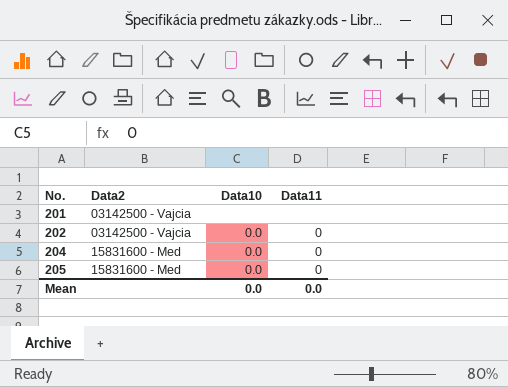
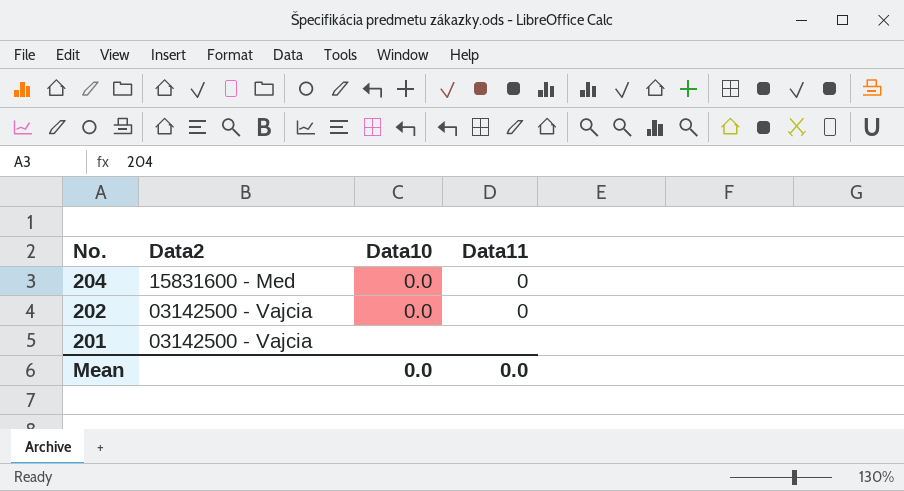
row order: No. ascending -> No. descending
row 205: 15831600 - Med | 0.0 | 0 -> none

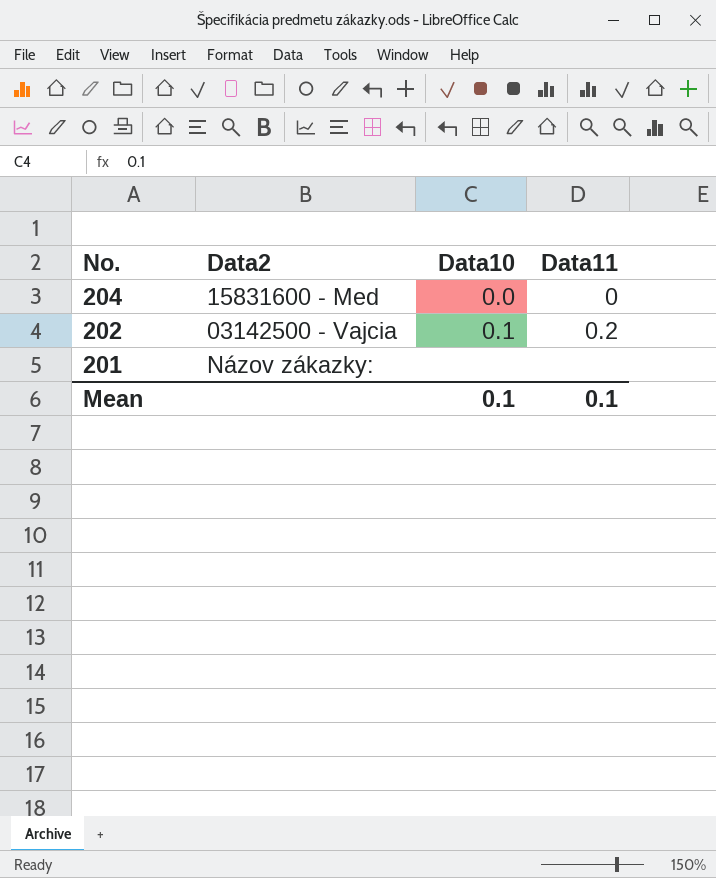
202 | Data10: 0.0 -> 0.1
202 | Data11: 0 -> 0.2
201 | Data2: 03142500 - Vajcia -> Názov zákazky:
Mean | Data10: 0.0 -> 0.1
Mean | Data11: 0.0 -> 0.1

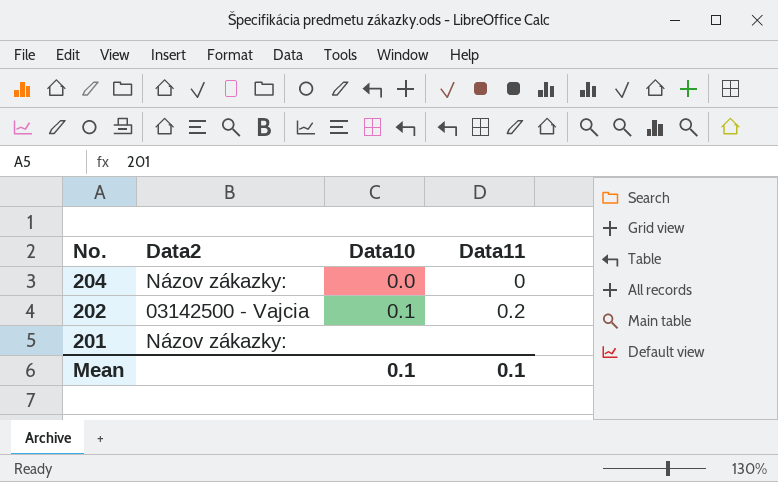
204 | Data2: 15831600 - Med -> Názov zákazky:

